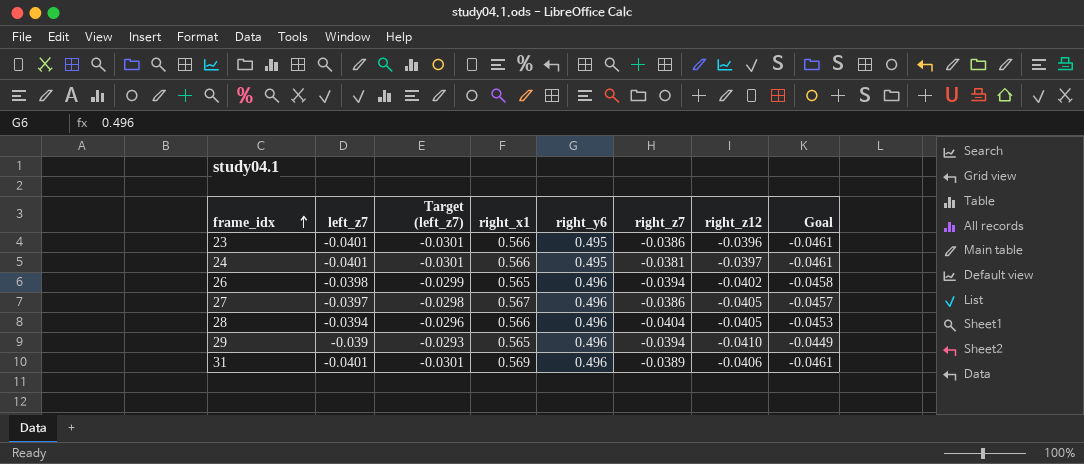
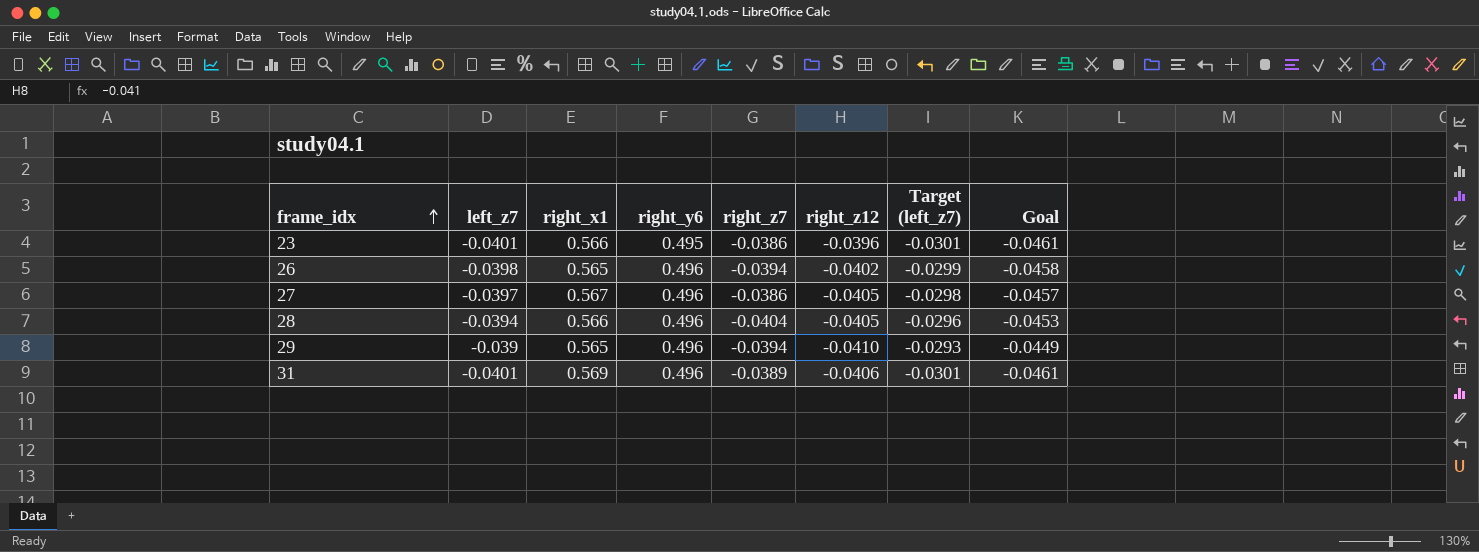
column Target (left_z7) | position: 3 -> 7
row 24: -0.0401 | -0.0301 | 0.566 | 0.495 | -0.0381 | -0.0397 | -0.0461 -> none

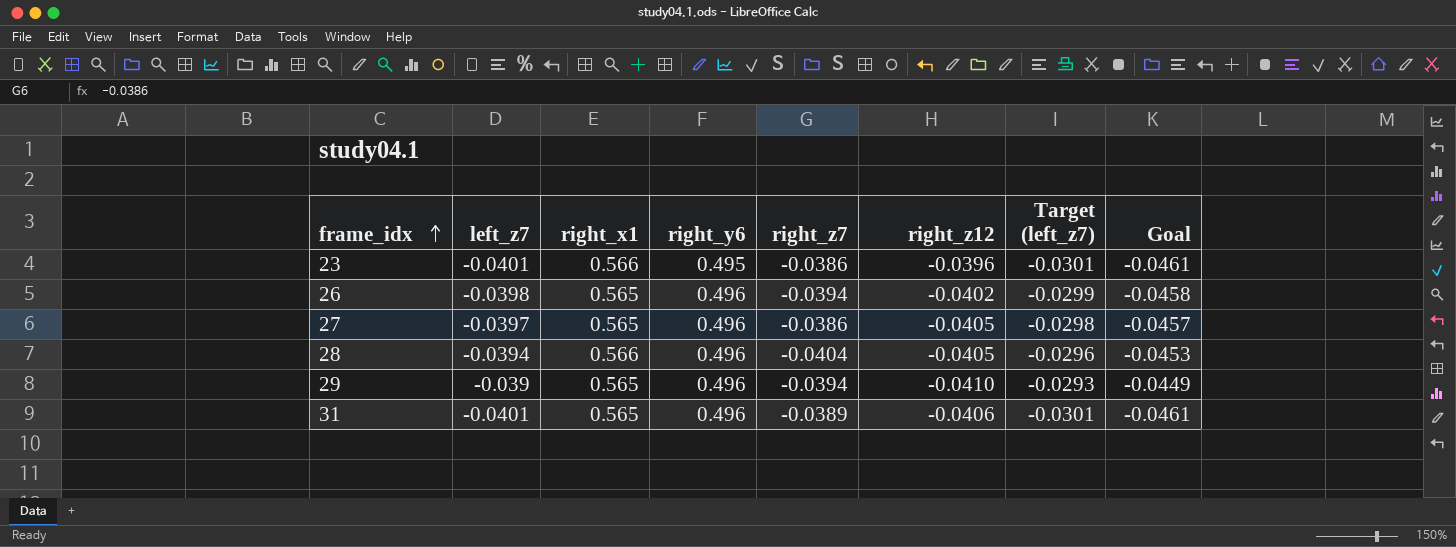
27 | right_x1: 0.567 -> 0.565
31 | right_x1: 0.569 -> 0.565

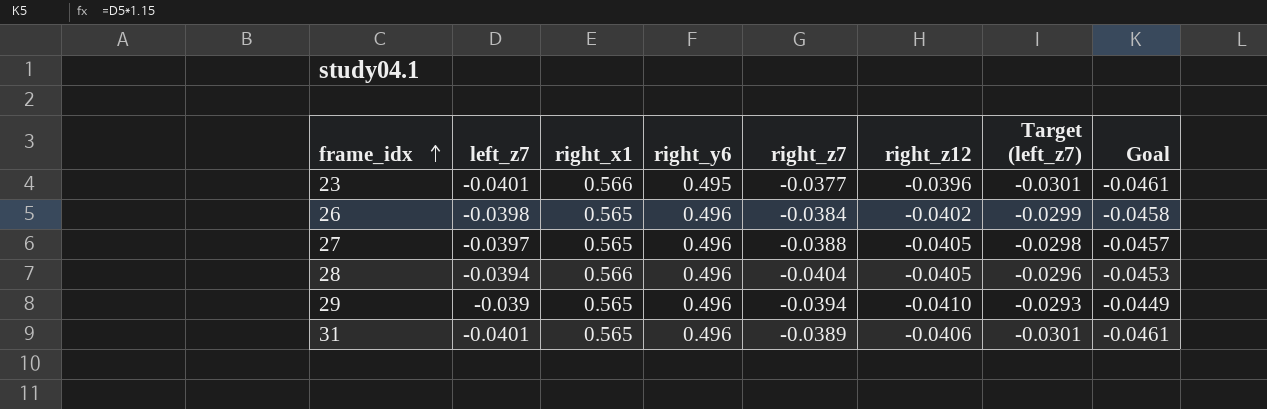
23 | right_z7: -0.0386 -> -0.0377
26 | right_z7: -0.0394 -> -0.0384
27 | right_z7: -0.0386 -> -0.0388

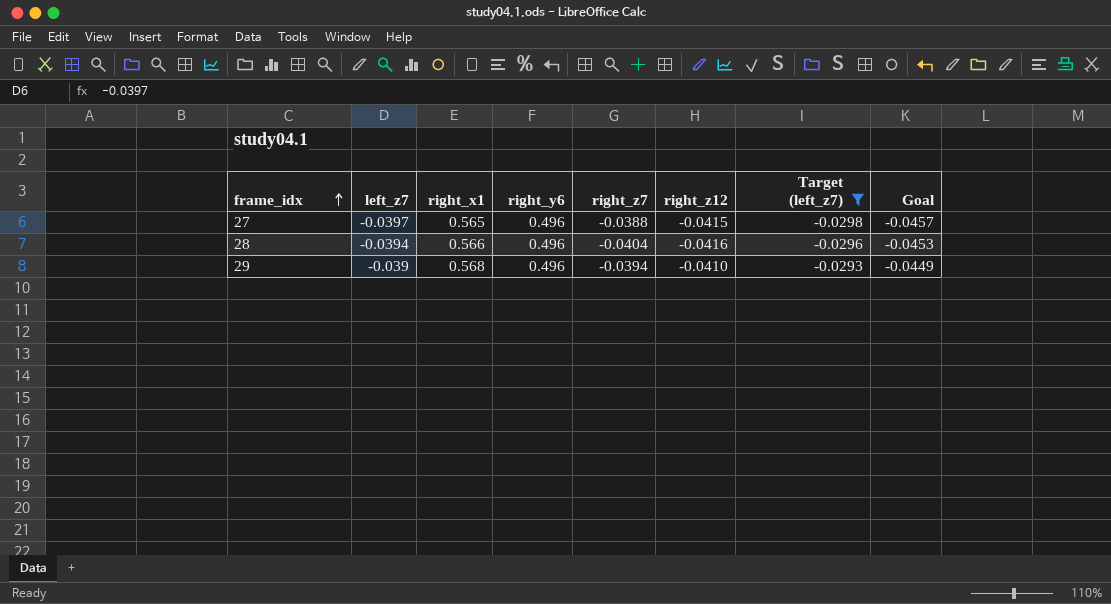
filter: none -> Target (left_z7) >= -0.0298
27 | right_z12: -0.0405 -> -0.0415
28 | right_z12: -0.0405 -> -0.0416
29 | right_x1: 0.565 -> 0.568

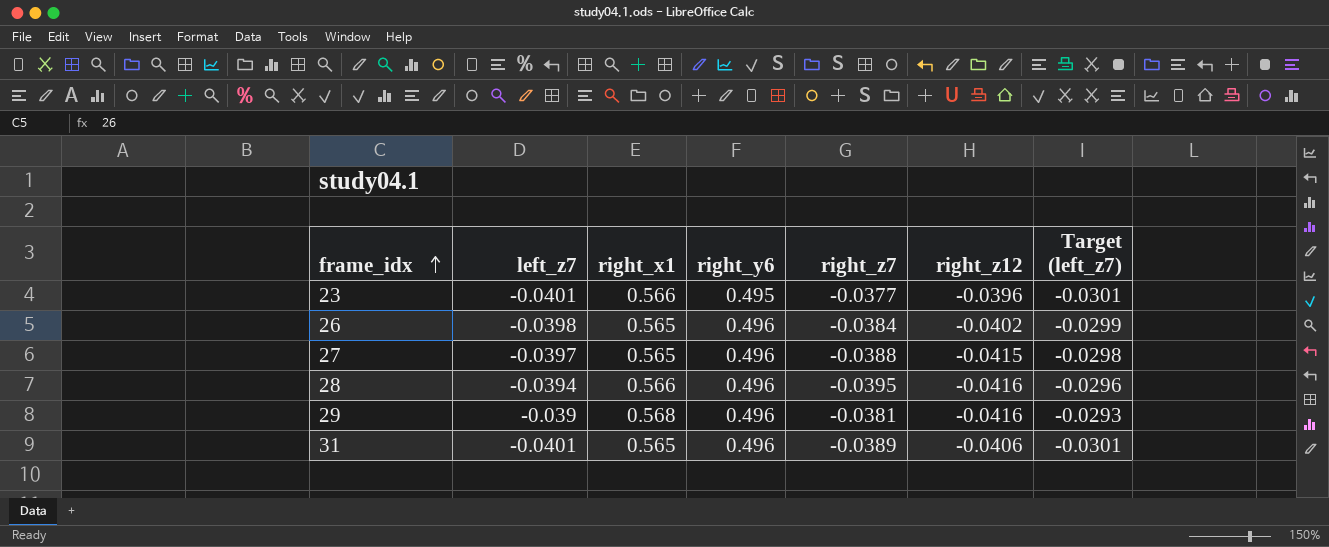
filter: Target (left_z7) >= -0.0298 -> none
column Goal | formula: [left_z7] * 1.15 -> none
28 | right_z7: -0.0404 -> -0.0395
29 | right_z7: -0.0394 -> -0.0381
29 | right_z12: -0.0410 -> -0.0416

